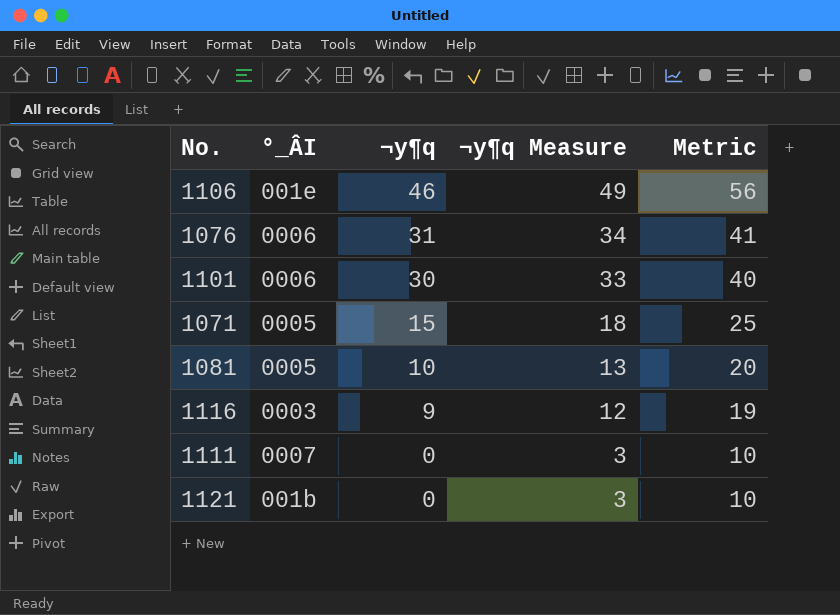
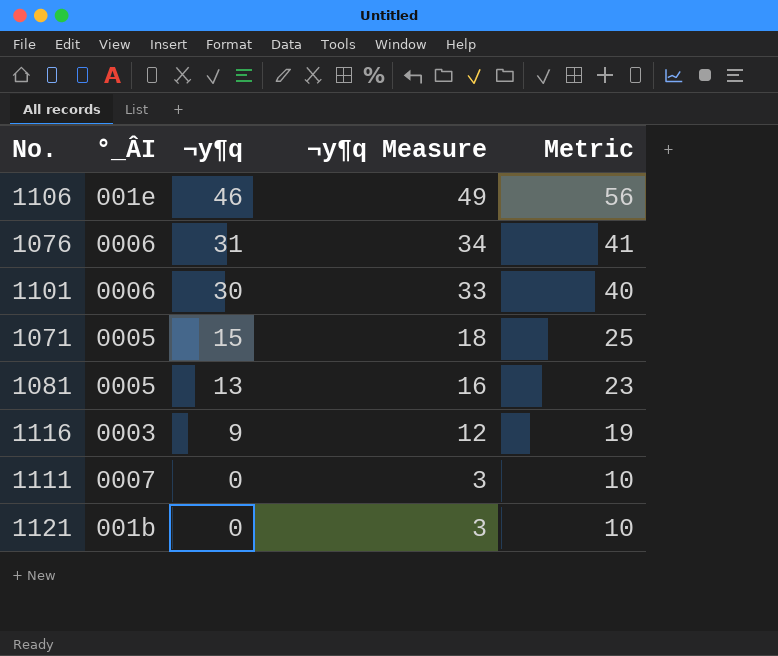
1081 | ¬y¶q: 10 -> 13
1081 | ¬y¶q Measure: 13 -> 16
1081 | Metric: 20 -> 23

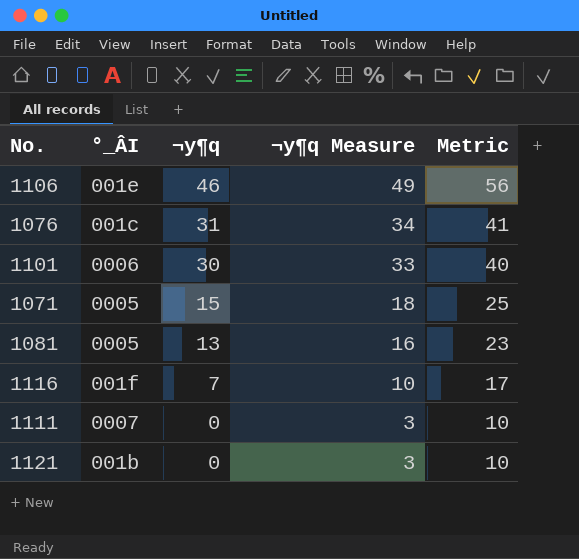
1076 | °_ÂI: 0006 -> 001c
1116 | °_ÂI: 0003 -> 001f
1116 | ¬y¶q: 9 -> 7
1116 | ¬y¶q Measure: 12 -> 10
1116 | Metric: 19 -> 17

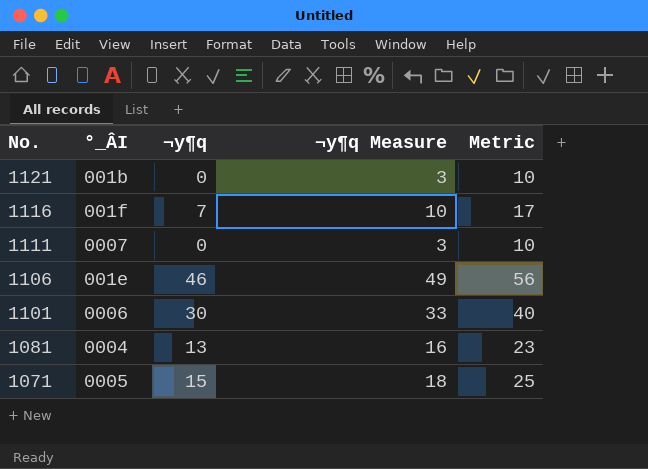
row order: ¬y¶q descending -> No. descending
row 1076: 001c | 31 | 34 | 41 -> none
1081 | °_ÂI: 0005 -> 0004

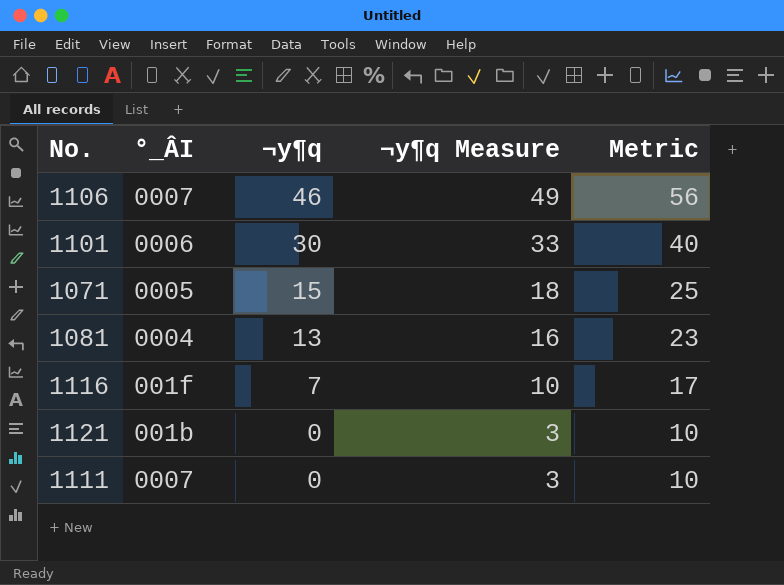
row order: No. descending -> ¬y¶q descending
1106 | °_ÂI: 001e -> 0007

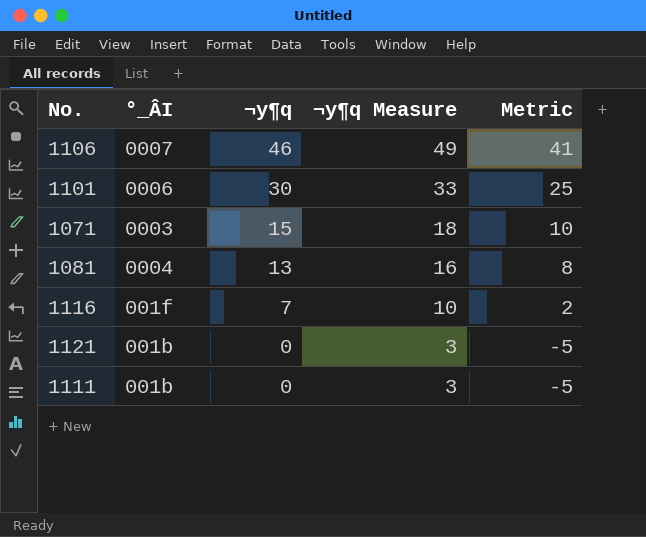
column Metric | formula: [¬y¶q] + 10 -> [¬y¶q] - 5
1071 | °_ÂI: 0005 -> 0003
1111 | °_ÂI: 0007 -> 001b

